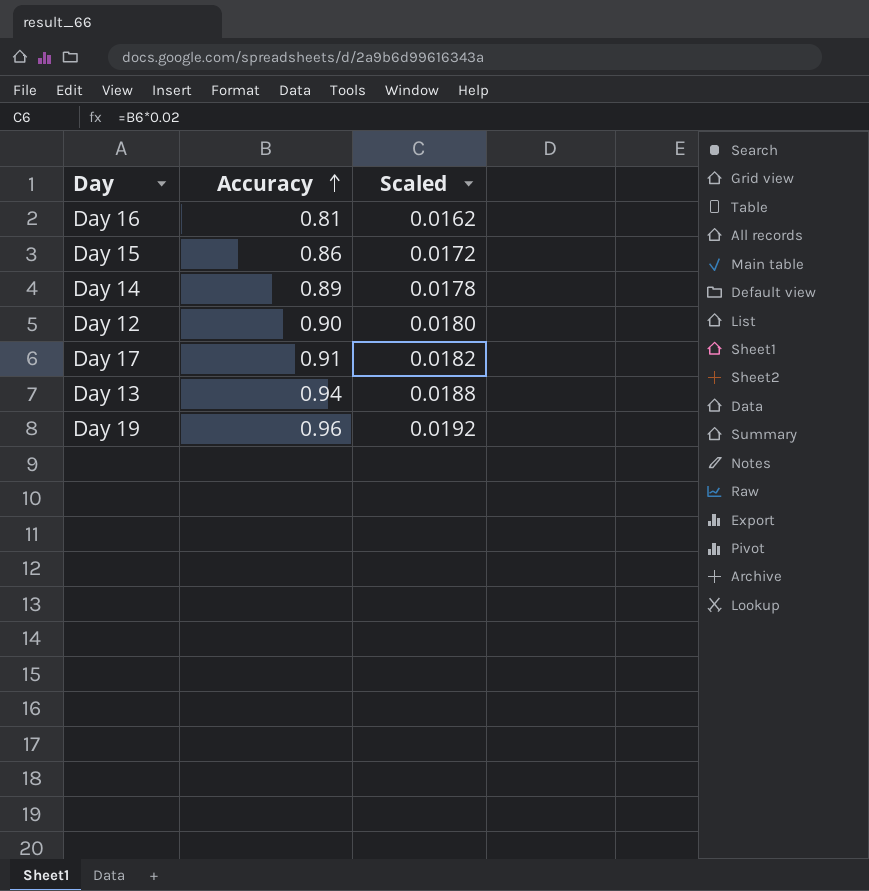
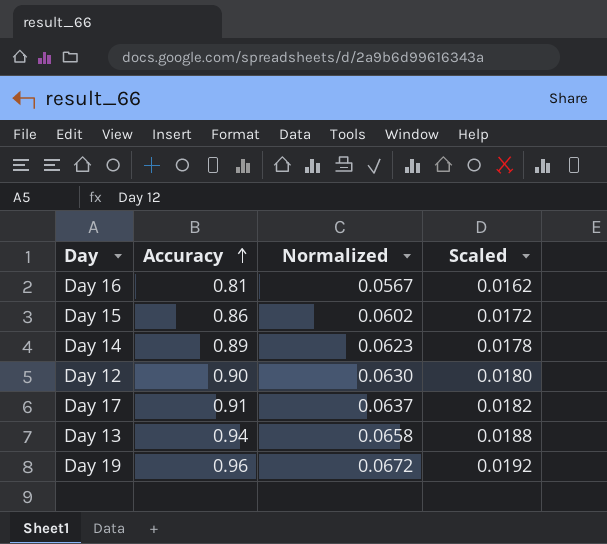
column Normalized | formula: none -> [Accuracy] * 0.07

